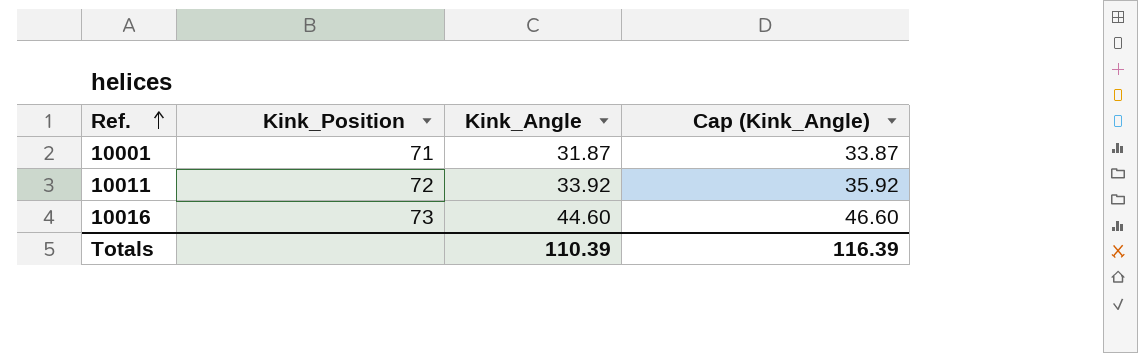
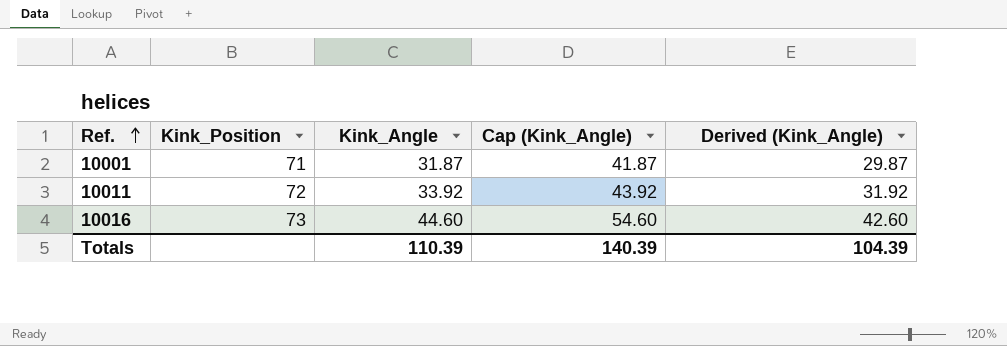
column Cap (Kink_Angle) | formula: [Kink_Angle] + 2 -> [Kink_Angle] + 10
column Derived (Kink_Angle) | formula: none -> [Kink_Angle] - 2
Totals | Cap (Kink_Angle): 116.39 -> 140.39

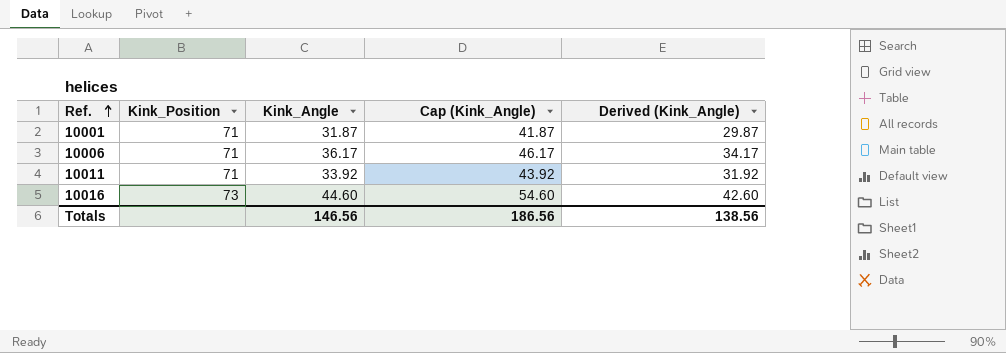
row 10006: none -> 71 | 36.17 | 46.17 | 34.17
10011 | Kink_Position: 72 -> 71
Totals | Kink_Angle: 110.39 -> 146.56
Totals | Cap (Kink_Angle): 140.39 -> 186.56
Totals | Derived (Kink_Angle): 104.39 -> 138.56

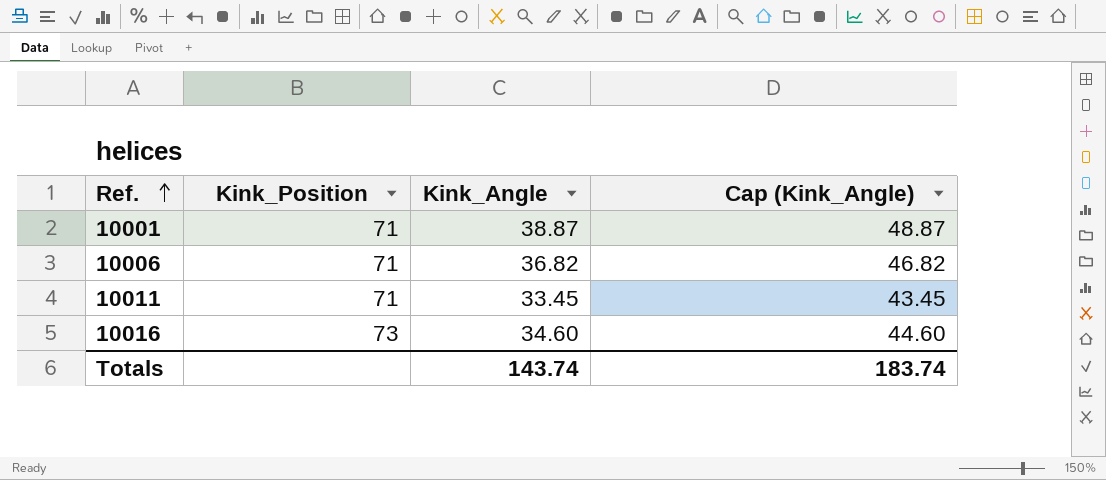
column Derived (Kink_Angle) | formula: [Kink_Angle] - 2 -> none
10001 | Kink_Angle: 31.87 -> 38.87
10001 | Cap (Kink_Angle): 41.87 -> 48.87
10006 | Kink_Angle: 36.17 -> 36.82
10006 | Cap (Kink_Angle): 46.17 -> 46.82
10011 | Kink_Angle: 33.92 -> 33.45
10011 | Cap (Kink_Angle): 43.92 -> 43.45
10016 | Kink_Angle: 44.60 -> 34.60
10016 | Cap (Kink_Angle): 54.60 -> 44.60
Totals | Kink_Angle: 146.56 -> 143.74
Totals | Cap (Kink_Angle): 186.56 -> 183.74

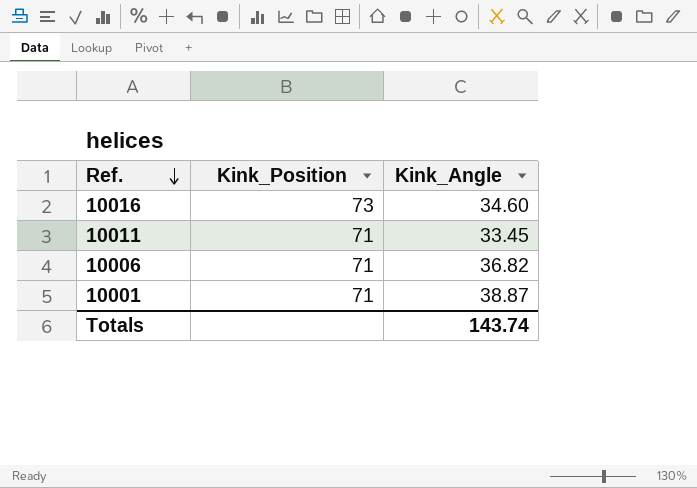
row order: Ref. ascending -> Ref. descending
column Cap (Kink_Angle) | formula: [Kink_Angle] + 10 -> none

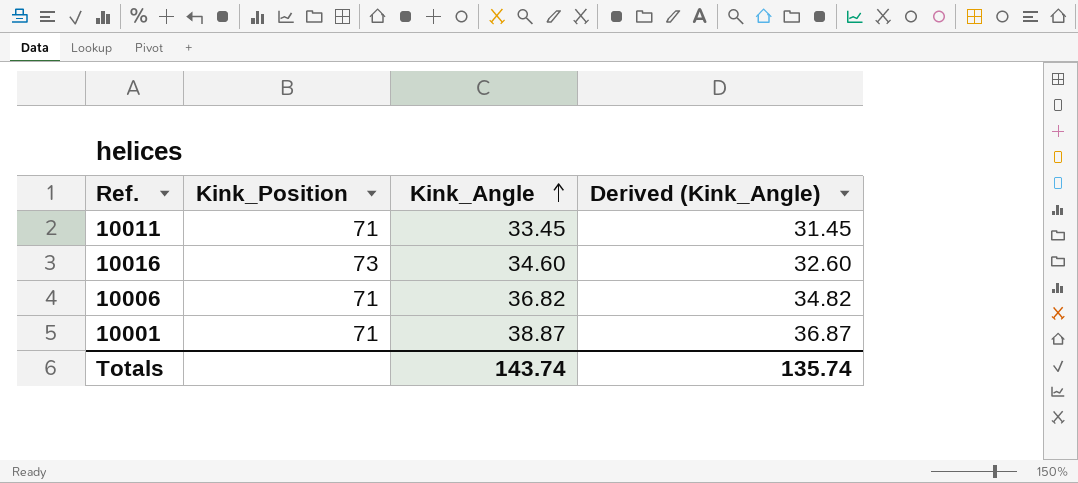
row order: Ref. descending -> Kink_Angle ascending
column Derived (Kink_Angle) | formula: none -> [Kink_Angle] - 2

